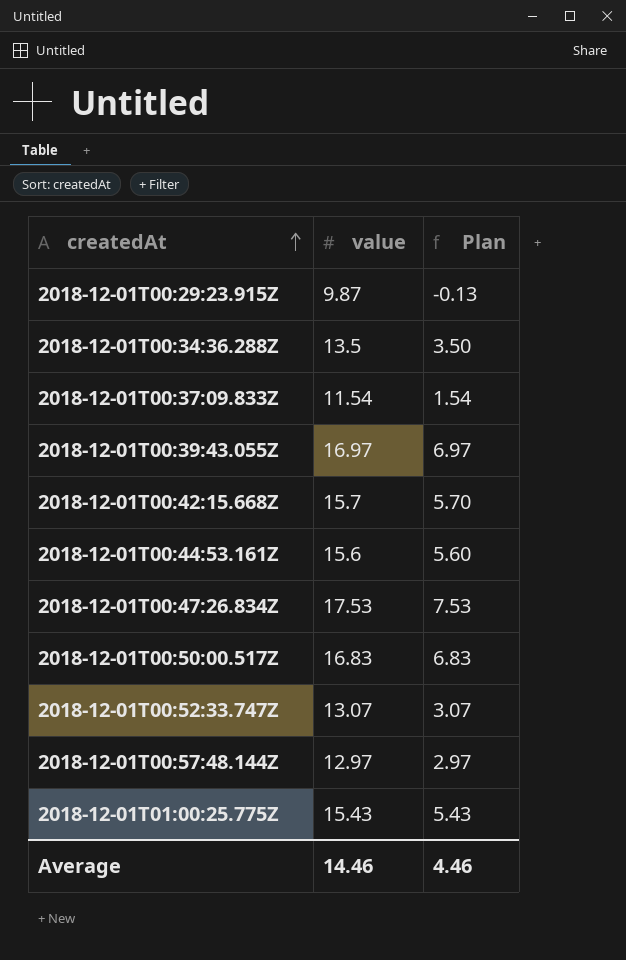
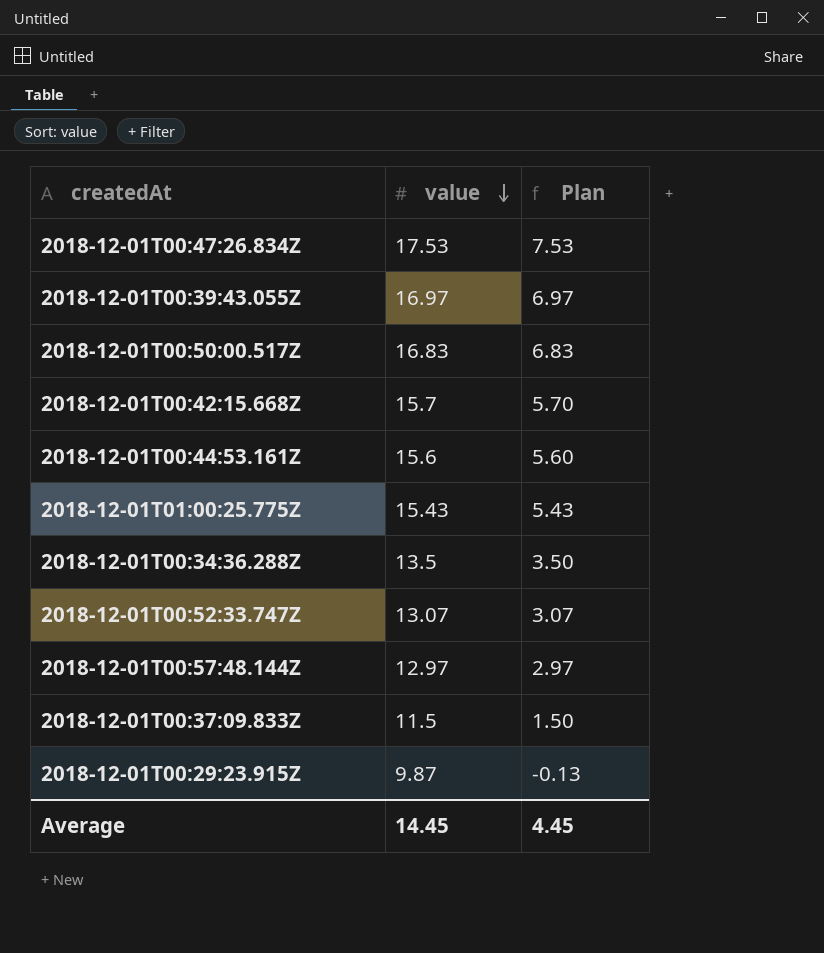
row order: createdAt ascending -> value descending
2018-12-01T00:37:09.833Z | value: 11.54 -> 11.5
2018-12-01T00:37:09.833Z | Plan: 1.54 -> 1.50
Average | value: 14.46 -> 14.45
Average | Plan: 4.46 -> 4.45

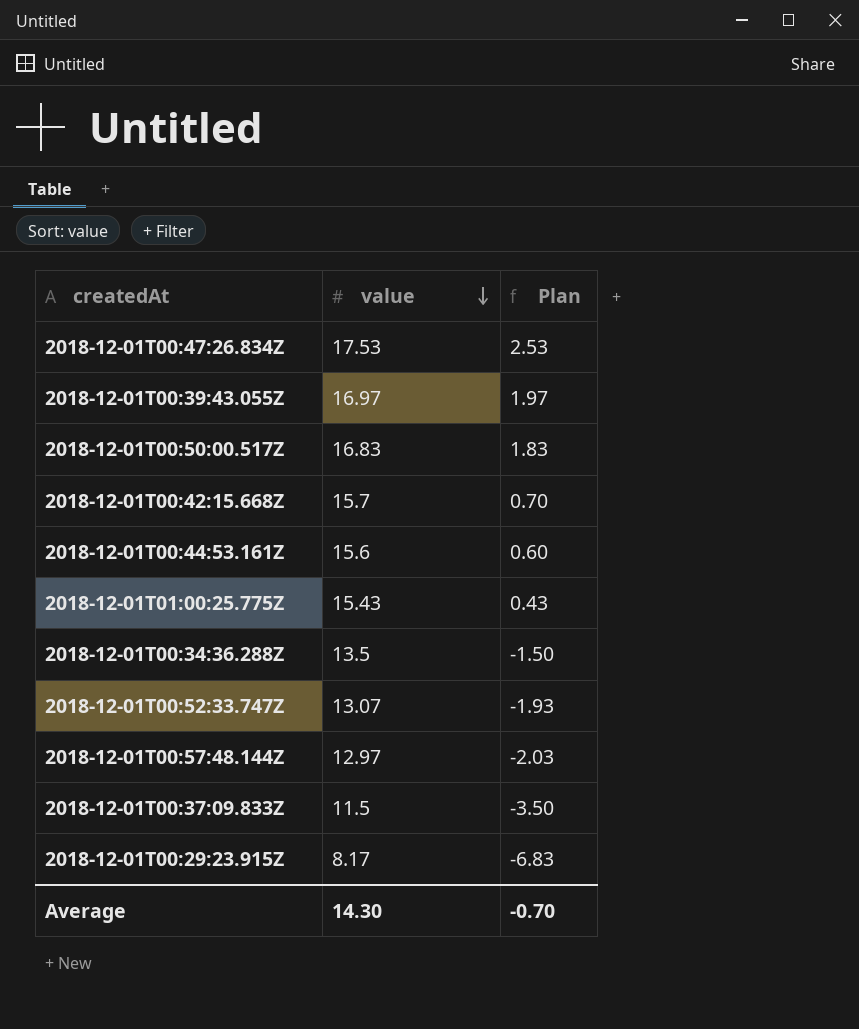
column Plan | formula: [value] - 10 -> [value] - 15
2018-12-01T00:29:23.915Z | value: 9.87 -> 8.17
Average | value: 14.45 -> 14.30
Average | Plan: 4.45 -> -0.70

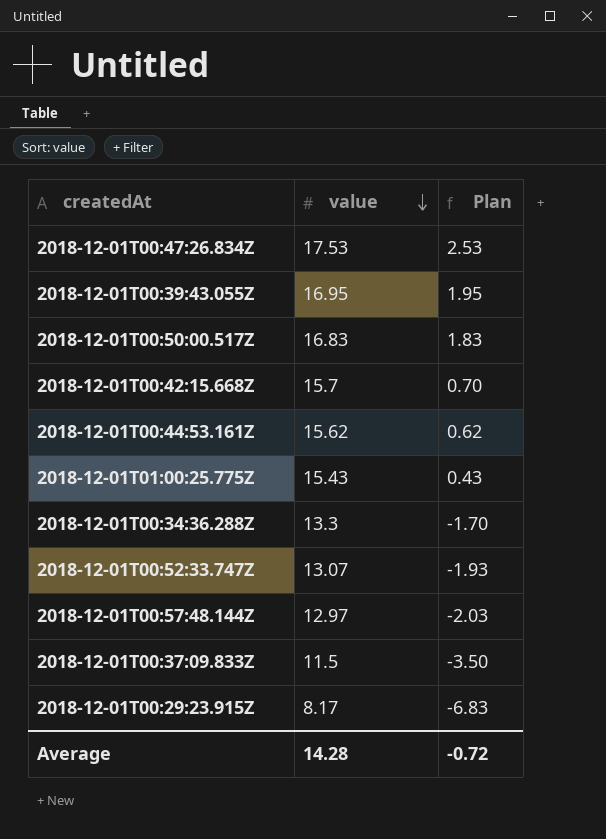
2018-12-01T00:39:43.055Z | value: 16.97 -> 16.95
2018-12-01T00:39:43.055Z | Plan: 1.97 -> 1.95
2018-12-01T00:44:53.161Z | value: 15.6 -> 15.62
2018-12-01T00:44:53.161Z | Plan: 0.60 -> 0.62
2018-12-01T00:34:36.288Z | value: 13.5 -> 13.3
2018-12-01T00:34:36.288Z | Plan: -1.50 -> -1.70
Average | value: 14.30 -> 14.28
Average | Plan: -0.70 -> -0.72

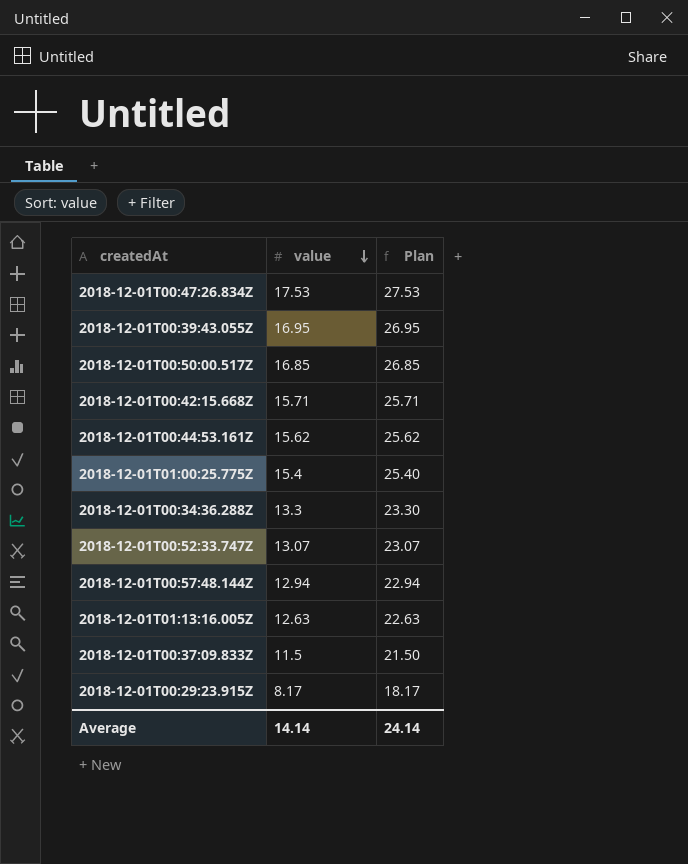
column Plan | formula: [value] - 15 -> [value] + 10
2018-12-01T00:50:00.517Z | value: 16.83 -> 16.85
2018-12-01T00:42:15.668Z | value: 15.7 -> 15.71
2018-12-01T01:00:25.775Z | value: 15.43 -> 15.4
2018-12-01T00:57:48.144Z | value: 12.97 -> 12.94
row 2018-12-01T01:13:16.005Z: none -> 12.63 | 22.63
Average | value: 14.28 -> 14.14
Average | Plan: -0.72 -> 24.14

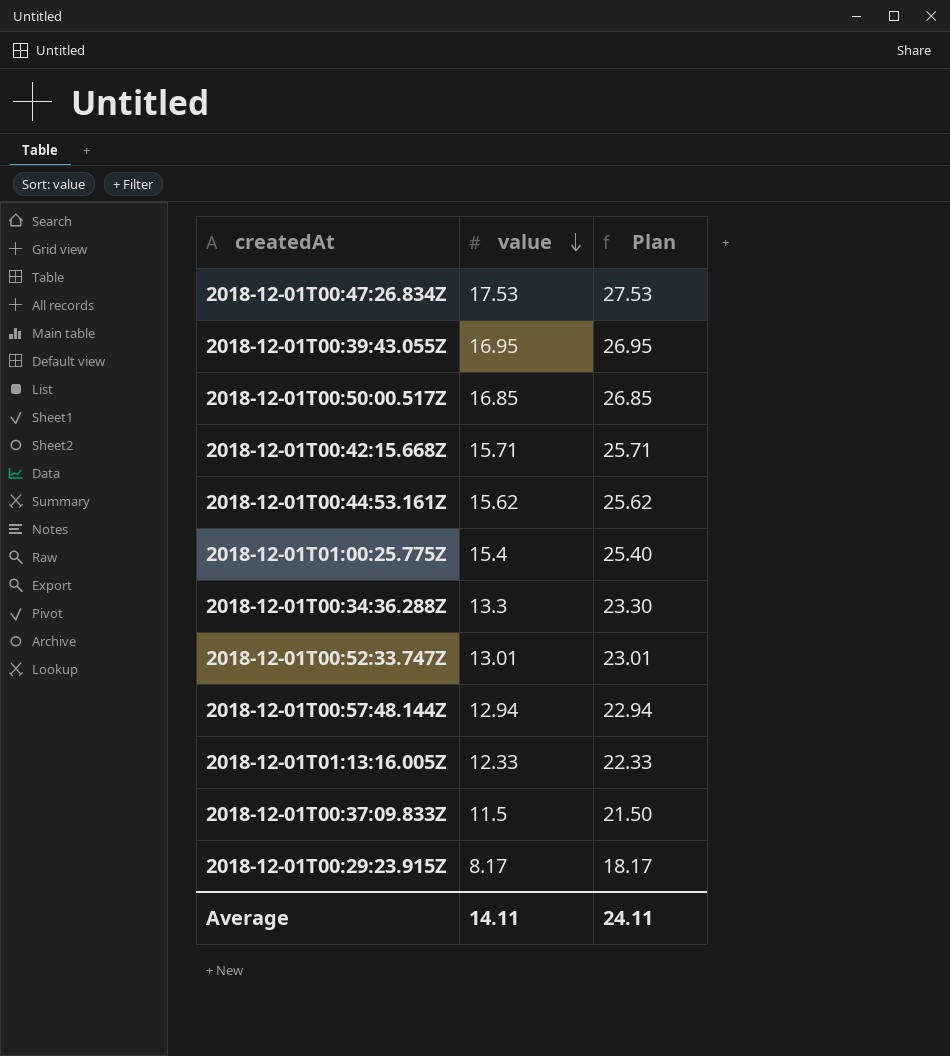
2018-12-01T00:52:33.747Z | value: 13.07 -> 13.01
2018-12-01T00:52:33.747Z | Plan: 23.07 -> 23.01
2018-12-01T01:13:16.005Z | value: 12.63 -> 12.33
2018-12-01T01:13:16.005Z | Plan: 22.63 -> 22.33
Average | value: 14.14 -> 14.11
Average | Plan: 24.14 -> 24.11

